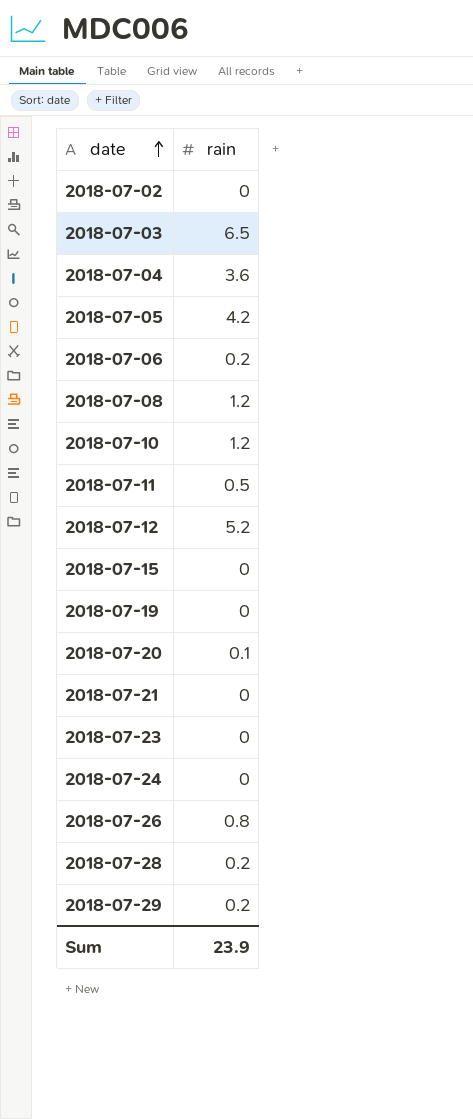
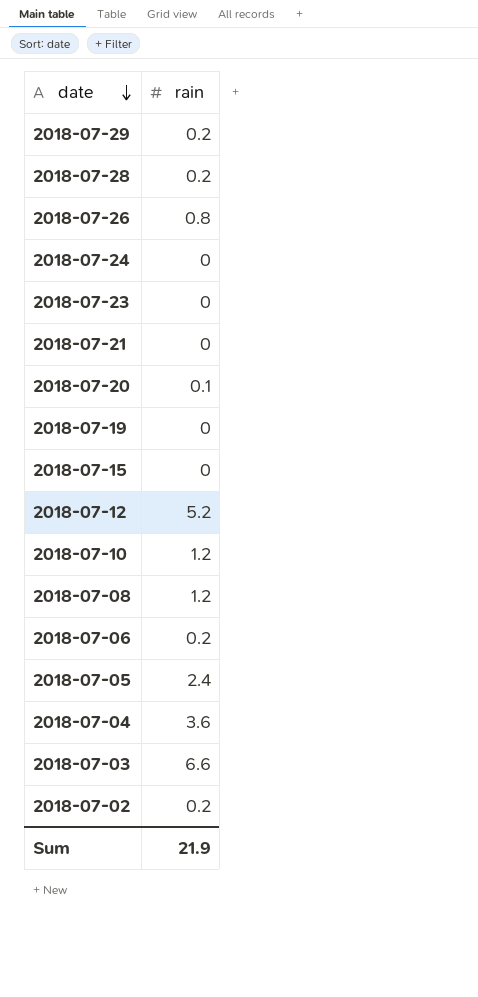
row order: date ascending -> date descending
row 2018-07-11: 0.5 -> none
2018-07-05 | rain: 4.2 -> 2.4
2018-07-03 | rain: 6.5 -> 6.6
2018-07-02 | rain: 0 -> 0.2
Sum | rain: 23.9 -> 21.9

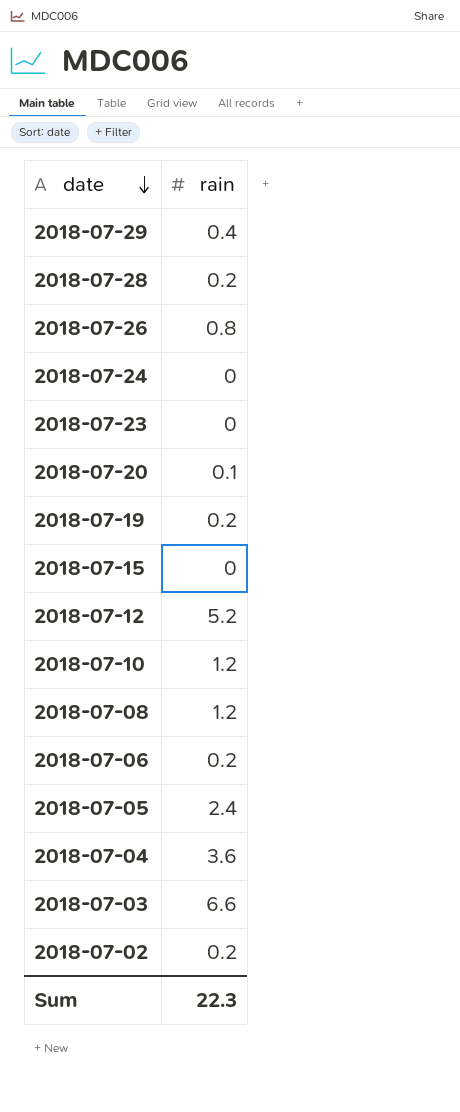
row 2018-07-21: 0 -> none
2018-07-29 | rain: 0.2 -> 0.4
2018-07-19 | rain: 0 -> 0.2
Sum | rain: 21.9 -> 22.3

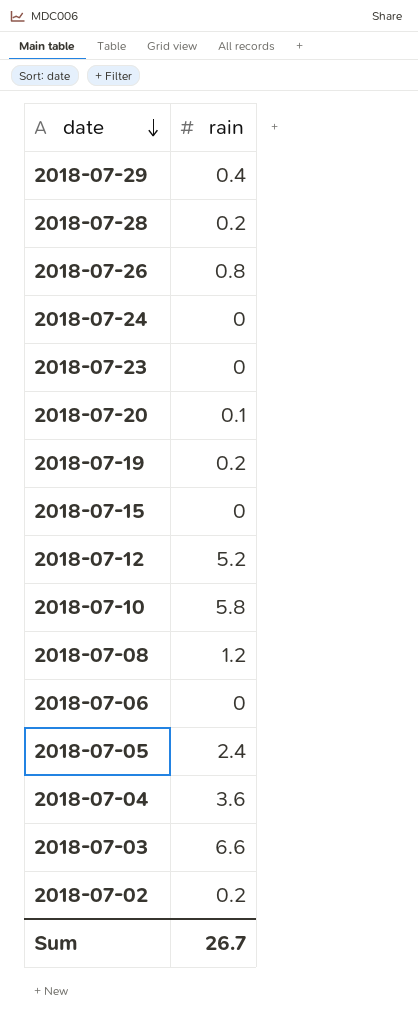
2018-07-10 | rain: 1.2 -> 5.8
2018-07-06 | rain: 0.2 -> 0
Sum | rain: 22.3 -> 26.7

